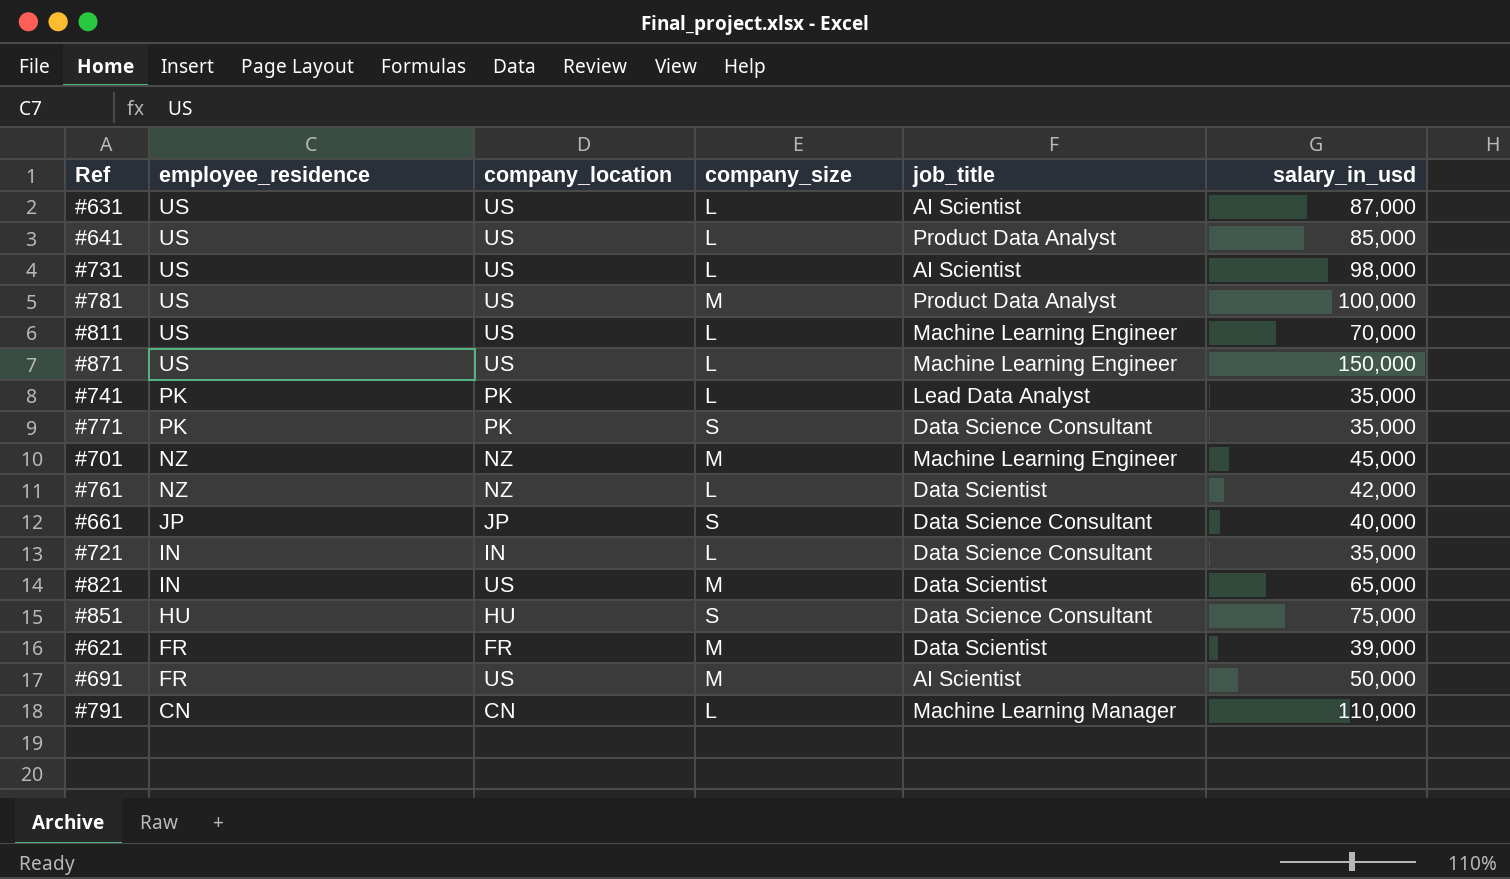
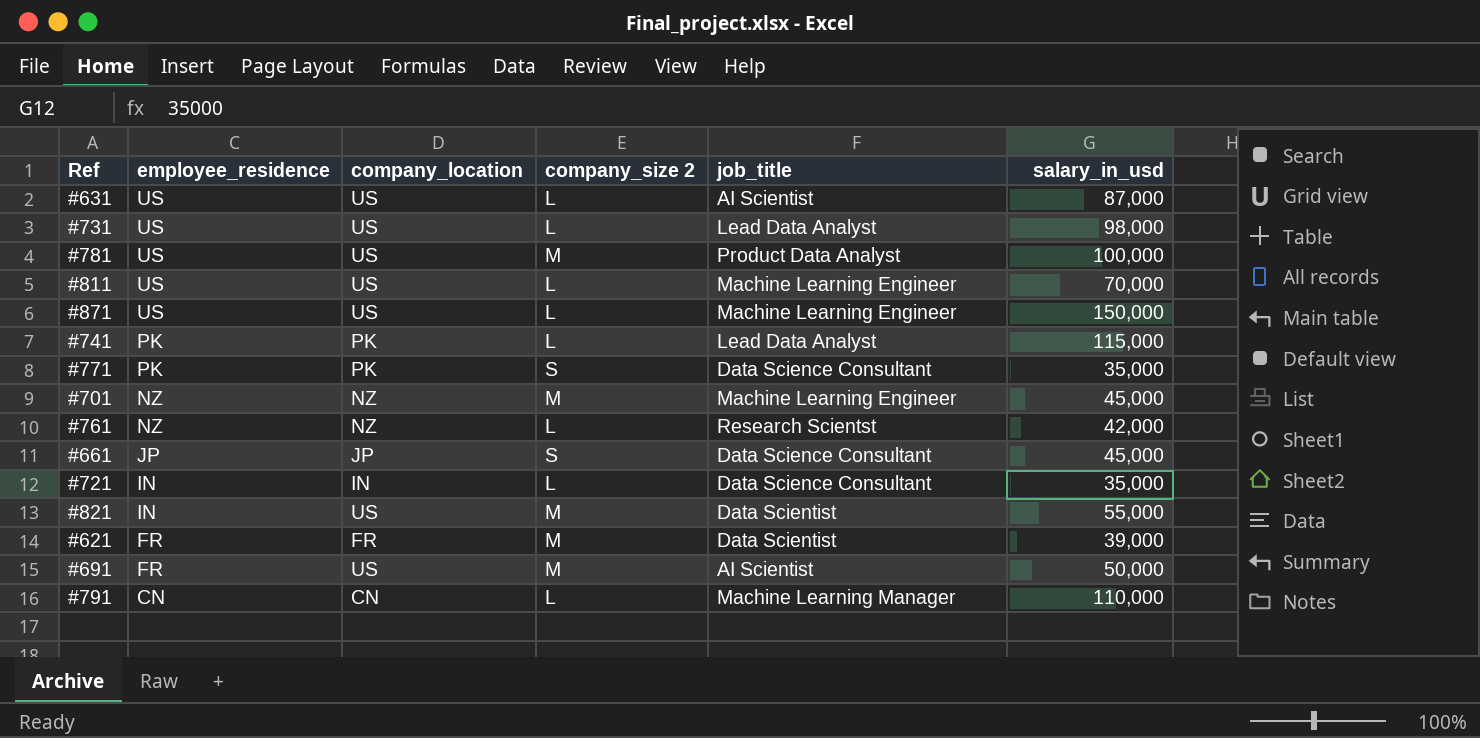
column name: company_size -> company_size 2
row #641: US | US | L | Product Data Analyst | 85,000 -> none
row #851: HU | HU | S | Data Science Consultant | 75,000 -> none
#731 | job_title: AI Scientist -> Lead Data Analyst
#741 | salary_in_usd: 35,000 -> 115,000
#761 | job_title: Data Scientist -> Research Scientst
#661 | salary_in_usd: 40,000 -> 45,000
#821 | salary_in_usd: 65,000 -> 55,000

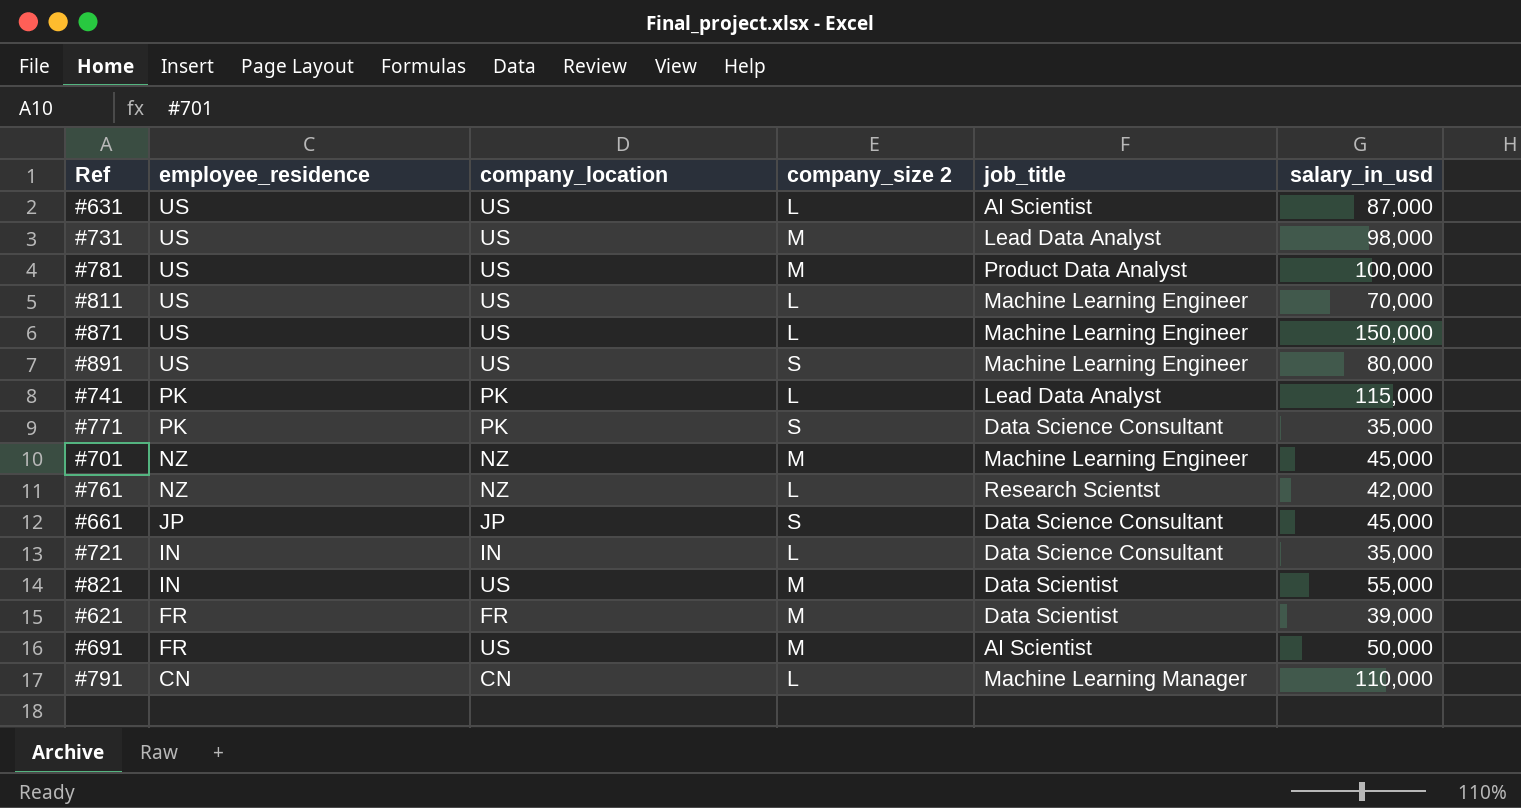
#731 | company_size 2: L -> M
row #891: none -> US | US | S | Machine Learning Engineer | 80,000

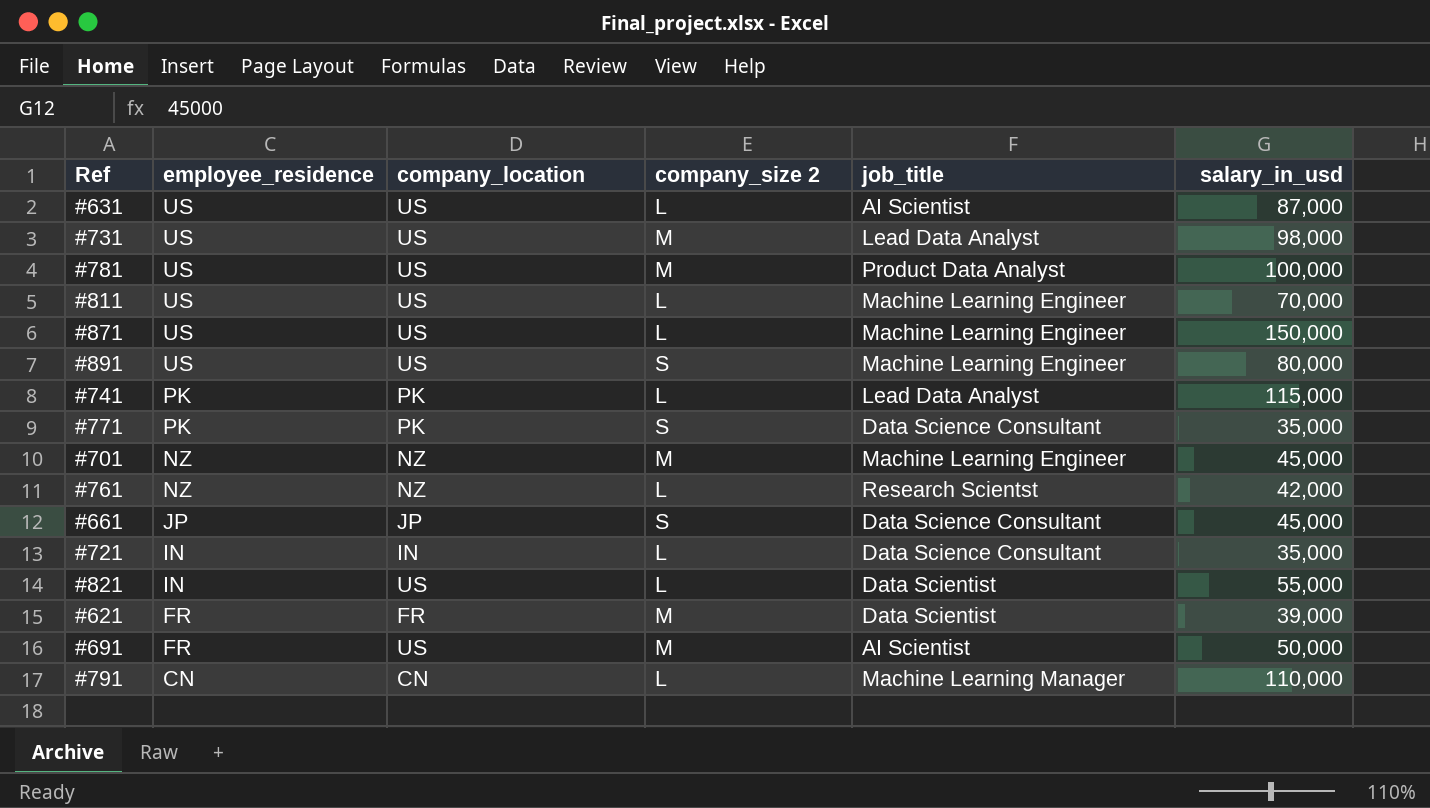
#821 | company_size 2: M -> L

